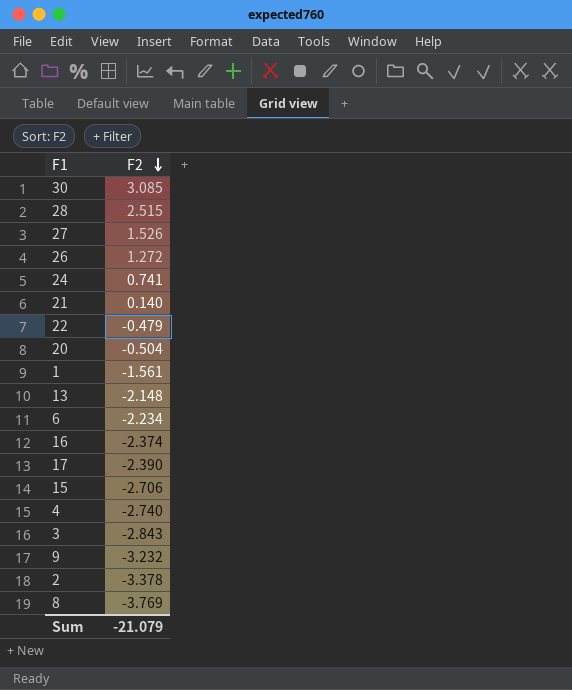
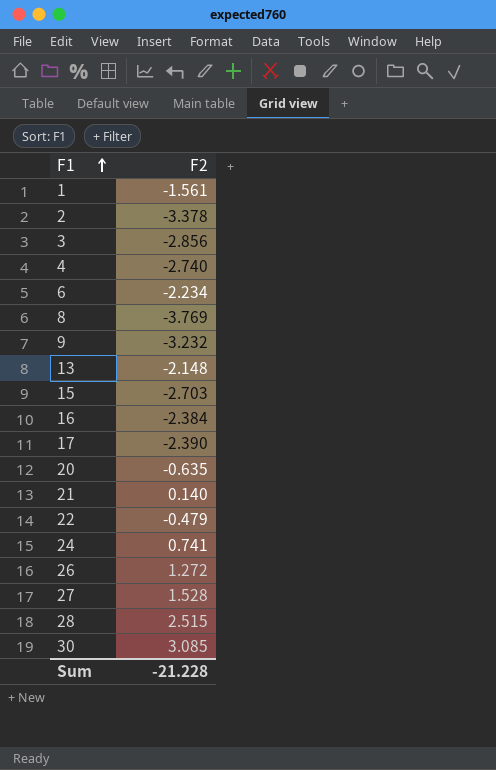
row order: F2 descending -> F1 ascending
3 | F2: -2.843 -> -2.856
15 | F2: -2.706 -> -2.703
16 | F2: -2.374 -> -2.384
20 | F2: -0.504 -> -0.635
27 | F2: 1.526 -> 1.528
Sum | F2: -21.079 -> -21.228

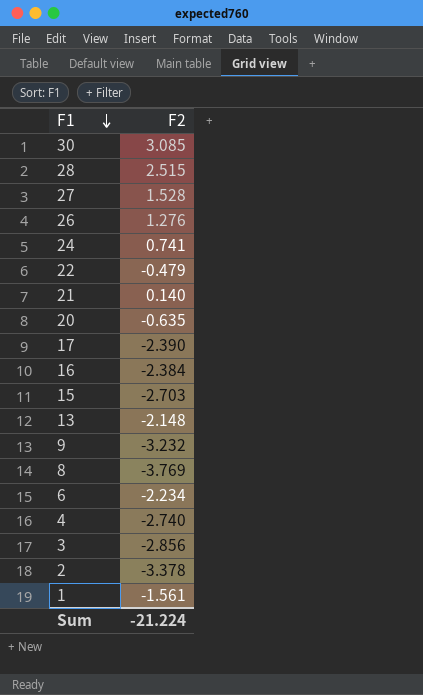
row order: F1 ascending -> F1 descending
26 | F2: 1.272 -> 1.276
Sum | F2: -21.228 -> -21.224

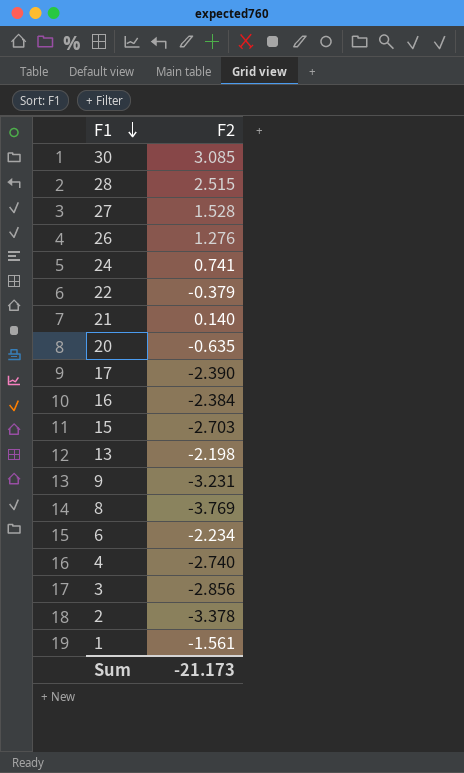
22 | F2: -0.479 -> -0.379
13 | F2: -2.148 -> -2.198
9 | F2: -3.232 -> -3.231
Sum | F2: -21.224 -> -21.173

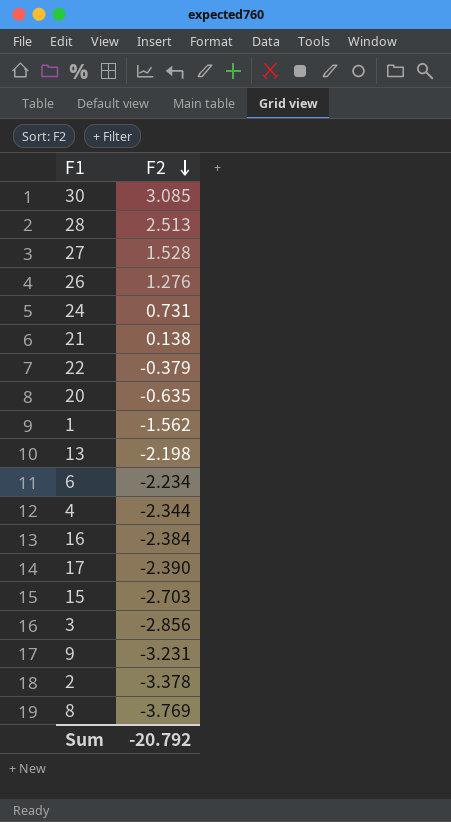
row order: F1 descending -> F2 descending
28 | F2: 2.515 -> 2.513
24 | F2: 0.741 -> 0.731
21 | F2: 0.140 -> 0.138
1 | F2: -1.561 -> -1.562
4 | F2: -2.740 -> -2.344
Sum | F2: -21.173 -> -20.792

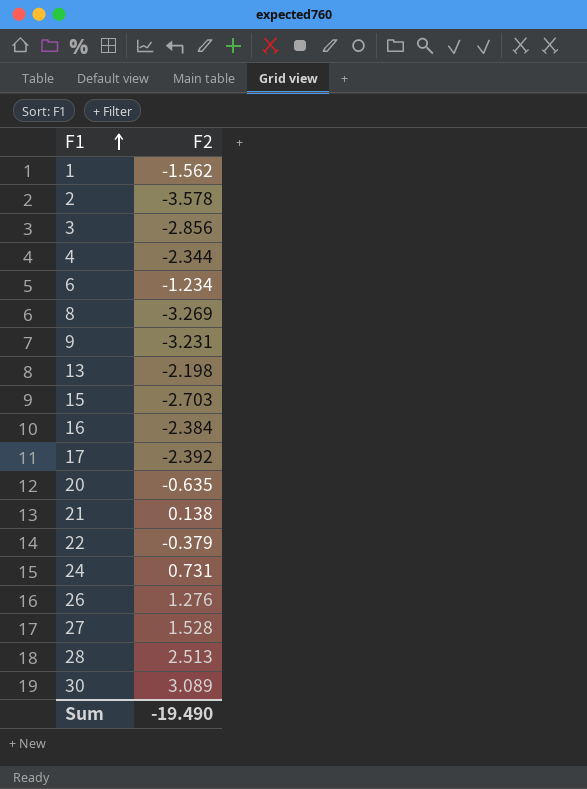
row order: F2 descending -> F1 ascending
2 | F2: -3.378 -> -3.578
6 | F2: -2.234 -> -1.234
8 | F2: -3.769 -> -3.269
17 | F2: -2.390 -> -2.392
30 | F2: 3.085 -> 3.089
Sum | F2: -20.792 -> -19.490

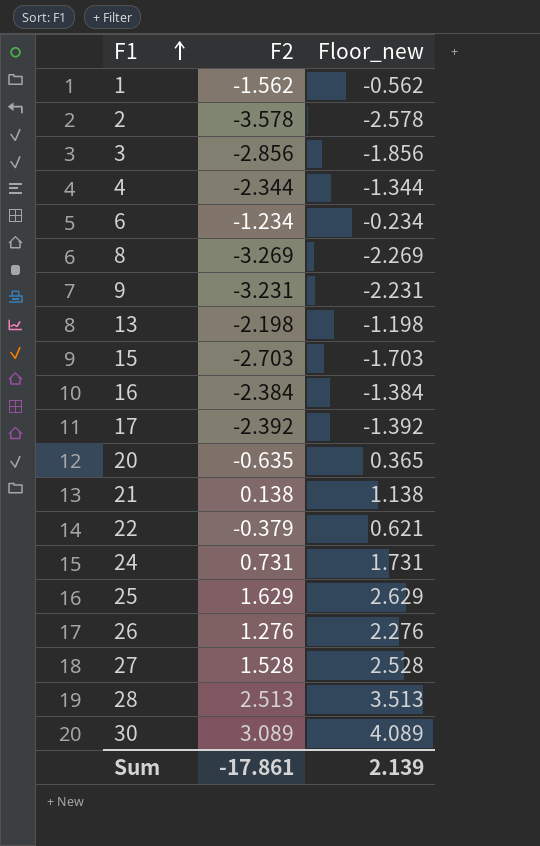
column Floor_new | formula: none -> [F2] + 1
row 25: none -> 1.629 | 2.629
Sum | F2: -19.490 -> -17.861

